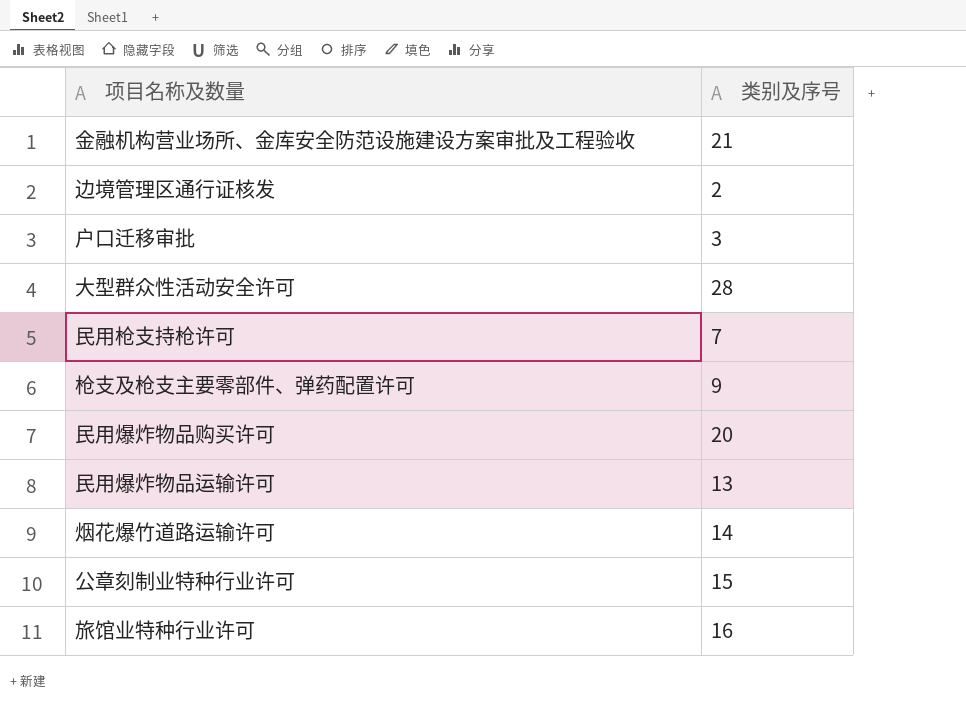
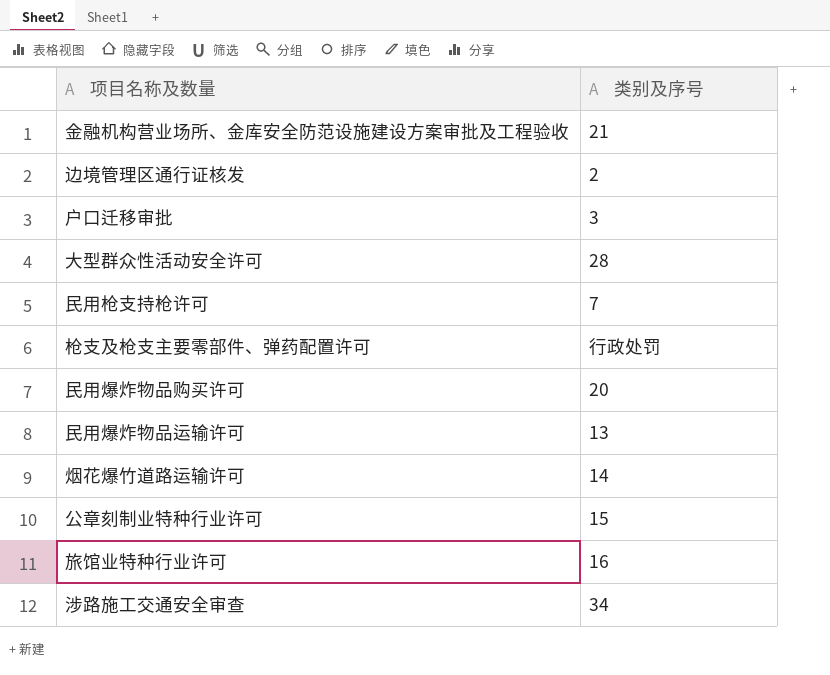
枪支及枪支主要零部件、弹药配置许可 | 类别及序号: 9 -> 行政处罚
row 涉路施工交通安全审查: none -> 34

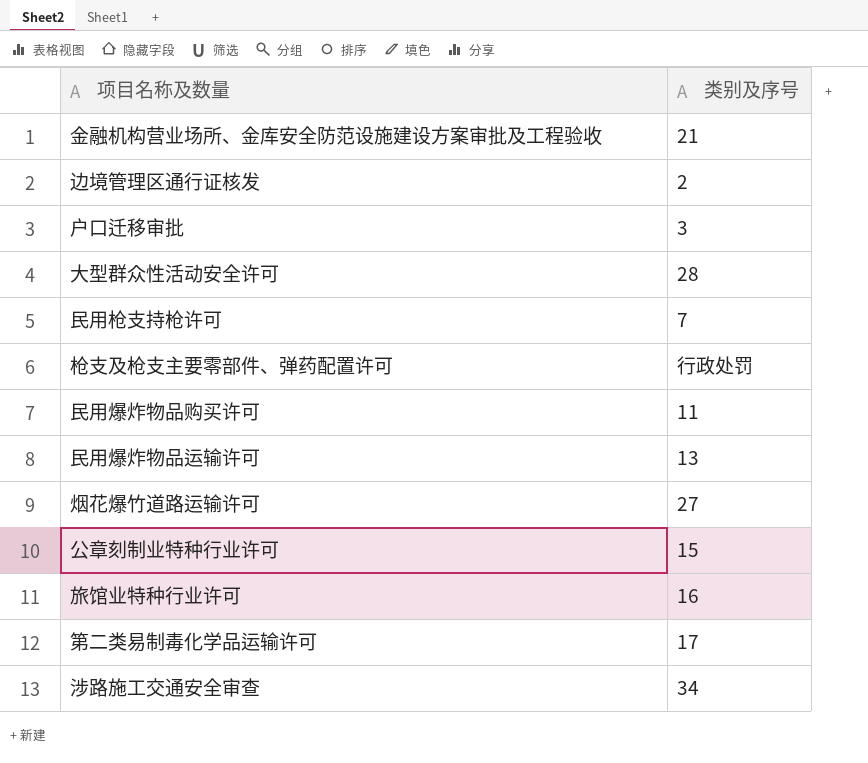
民用爆炸物品购买许可 | 类别及序号: 20 -> 11
烟花爆竹道路运输许可 | 类别及序号: 14 -> 27
row 第二类易制毒化学品运输许可: none -> 17

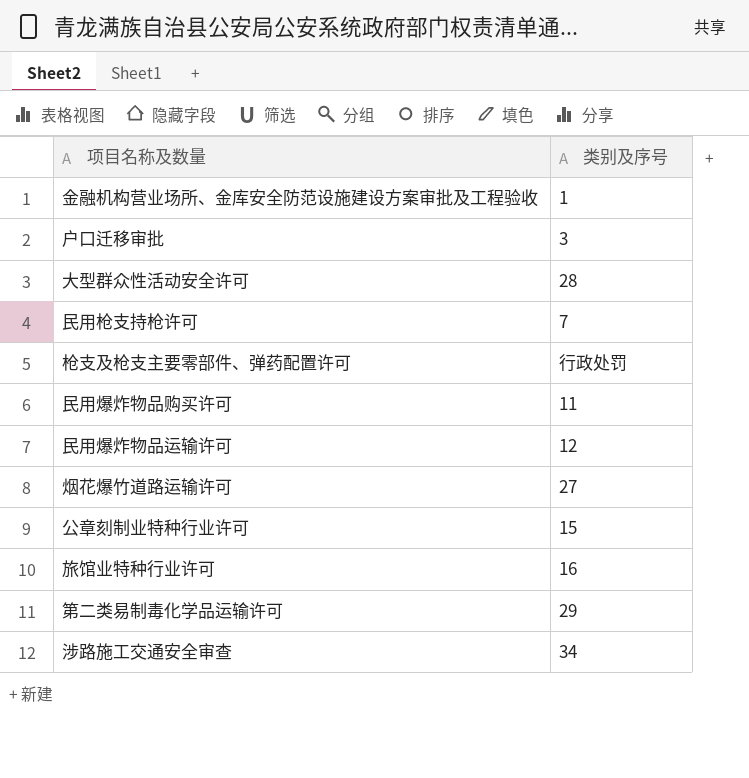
row 边境管理区通行证核发: 2 -> none
金融机构营业场所、金库安全防范设施建设方案审批及工程验收 | 类别及序号: 21 -> 1
民用爆炸物品运输许可 | 类别及序号: 13 -> 12
第二类易制毒化学品运输许可 | 类别及序号: 17 -> 29

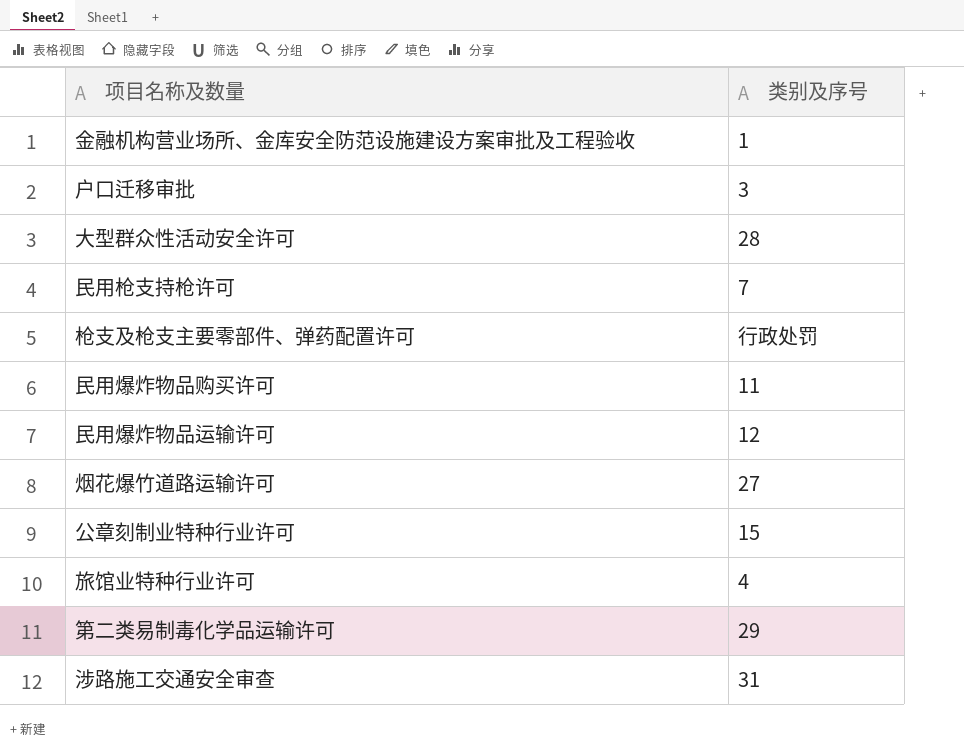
旅馆业特种行业许可 | 类别及序号: 16 -> 4
涉路施工交通安全审查 | 类别及序号: 34 -> 31

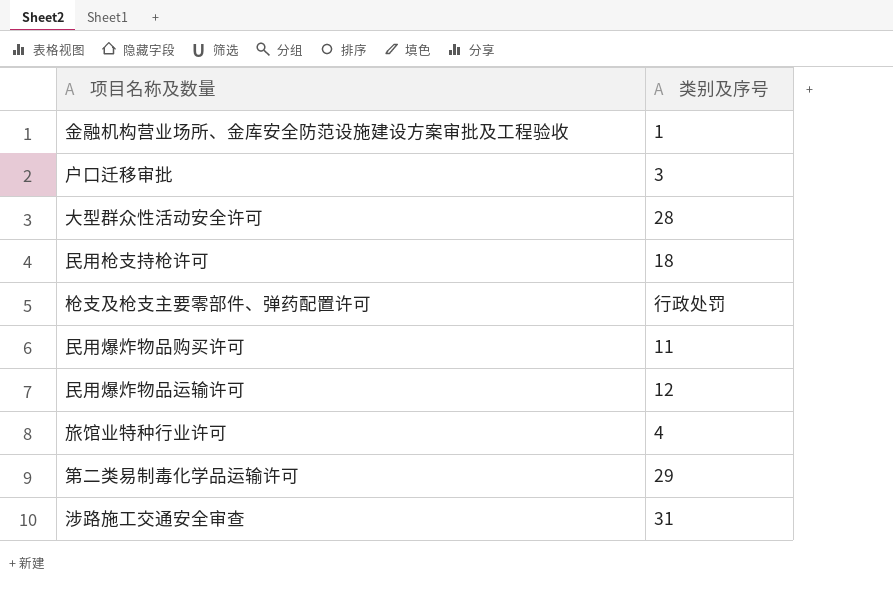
row 烟花爆竹道路运输许可: 27 -> none
row 公章刻制业特种行业许可: 15 -> none
民用枪支持枪许可 | 类别及序号: 7 -> 18

